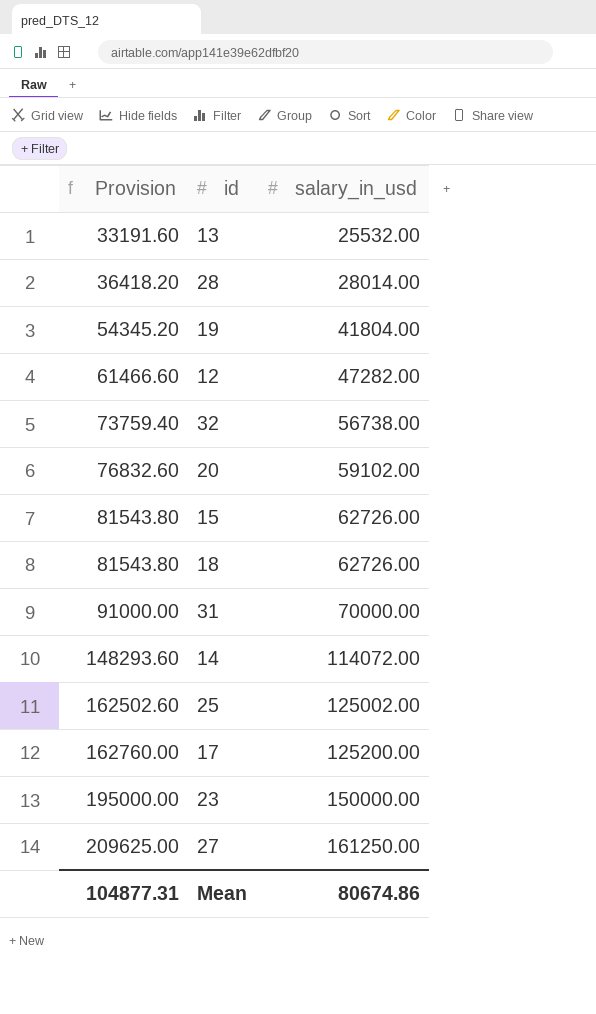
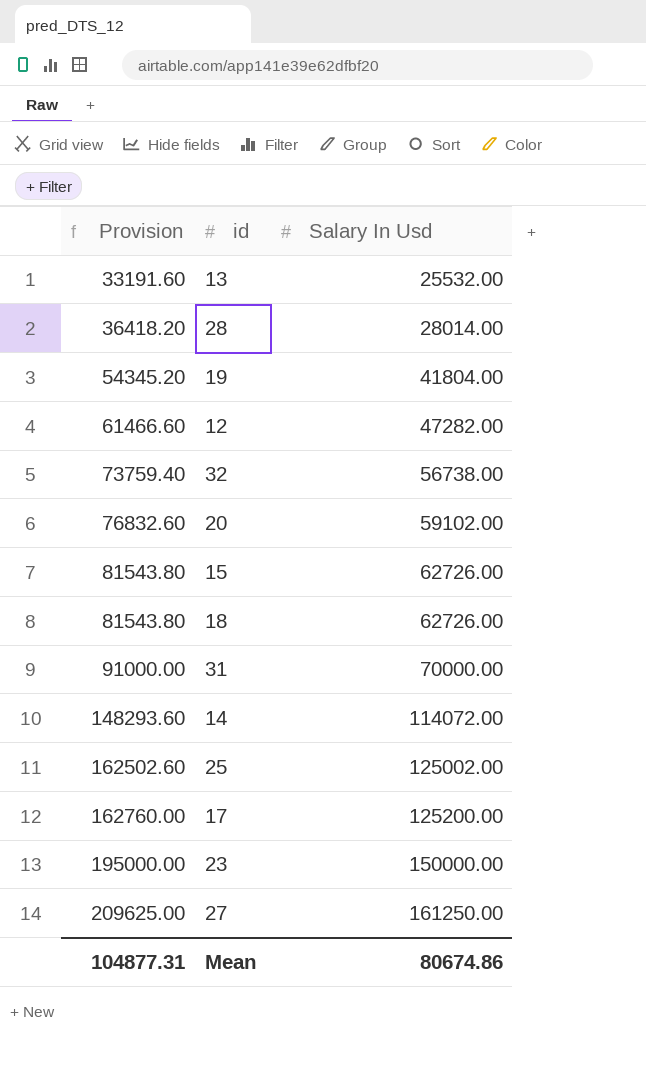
column name: salary_in_usd -> Salary In Usd

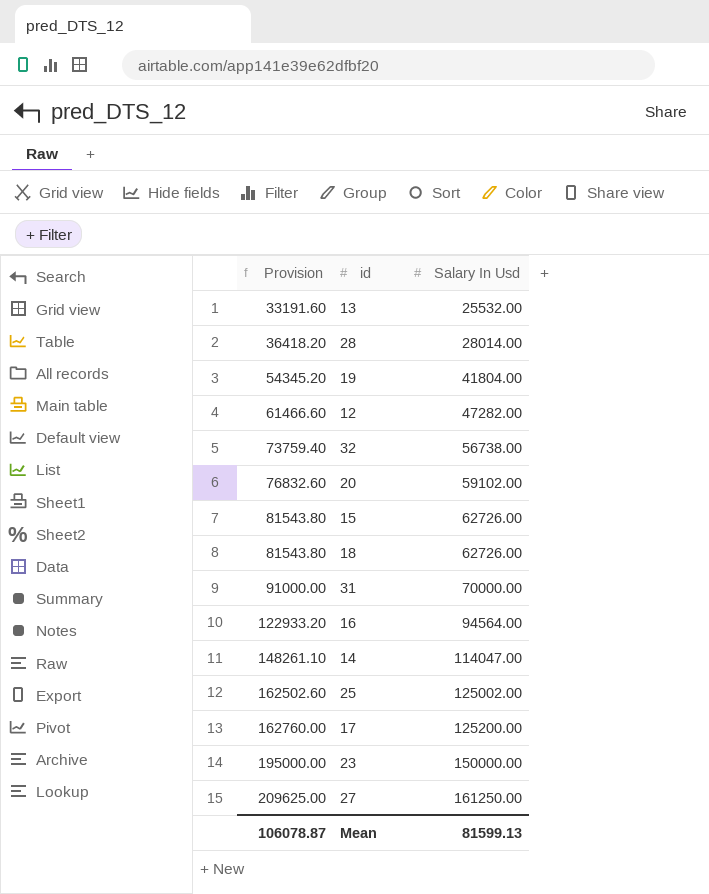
row 16: none -> 122933.20 | 94564.00
14 | Provision: 148293.60 -> 148261.10
14 | Salary In Usd: 114072.00 -> 114047.00
Mean | Provision: 104877.31 -> 106078.87
Mean | Salary In Usd: 80674.86 -> 81599.13

